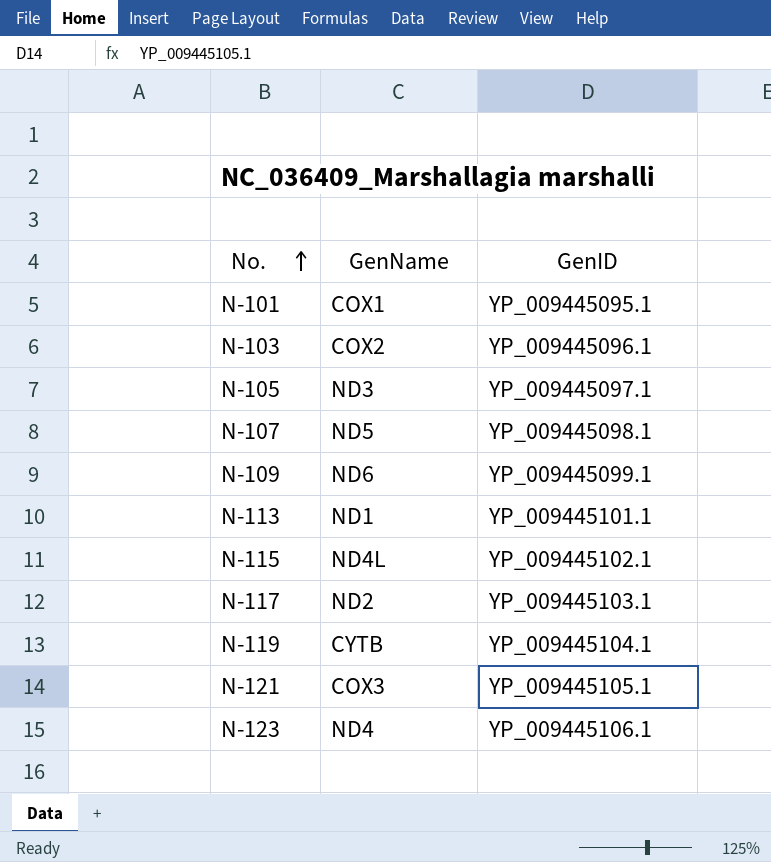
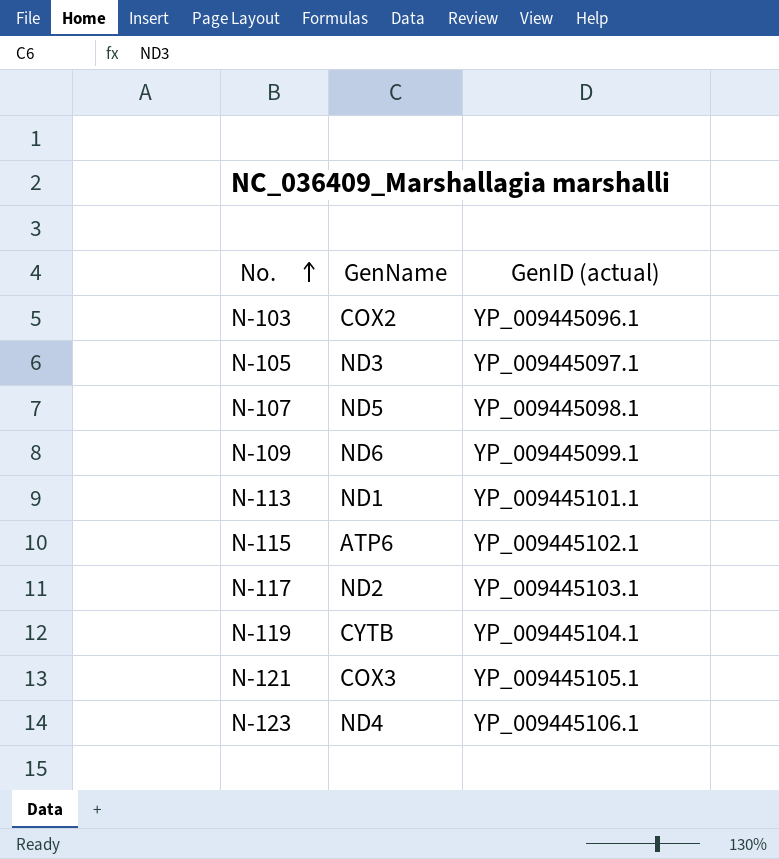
column name: GenID -> GenID (actual)
row N-101: COX1 | YP_009445095.1 -> none
N-115 | GenName: ND4L -> ATP6

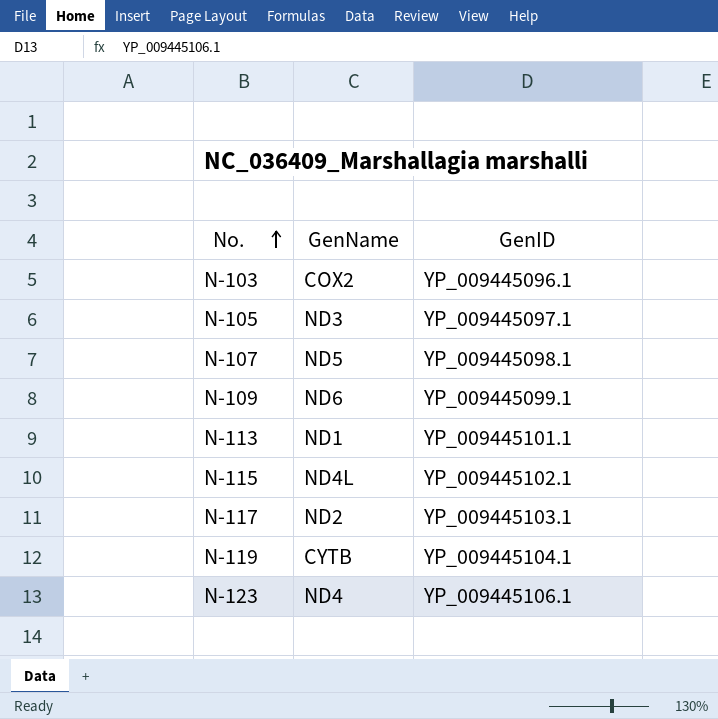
column name: GenID (actual) -> GenID
row N-121: COX3 | YP_009445105.1 -> none
N-115 | GenName: ATP6 -> ND4L

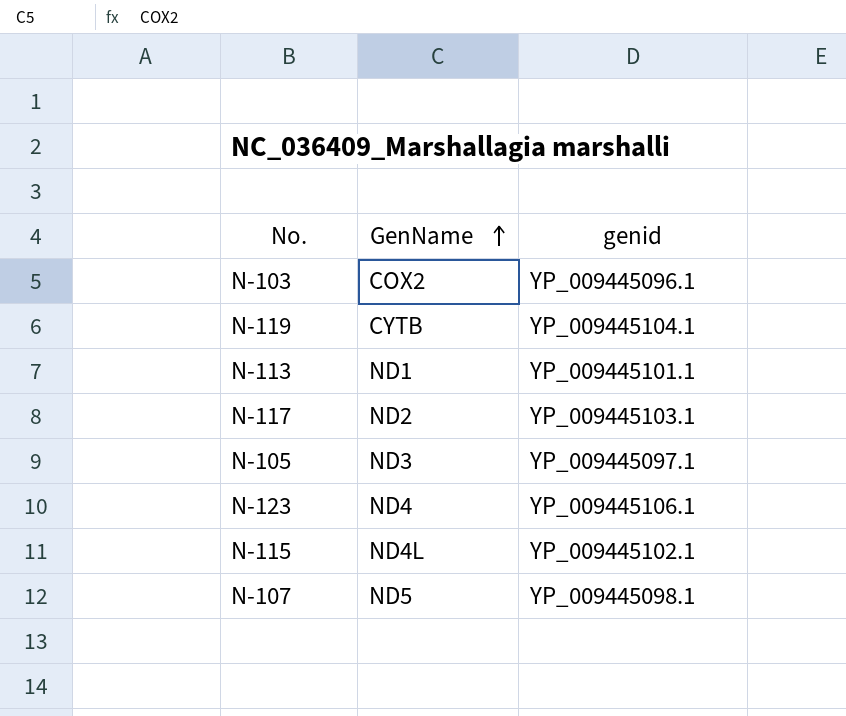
row order: No. ascending -> GenName ascending
column name: GenID -> genid
row N-109: ND6 | YP_009445099.1 -> none

